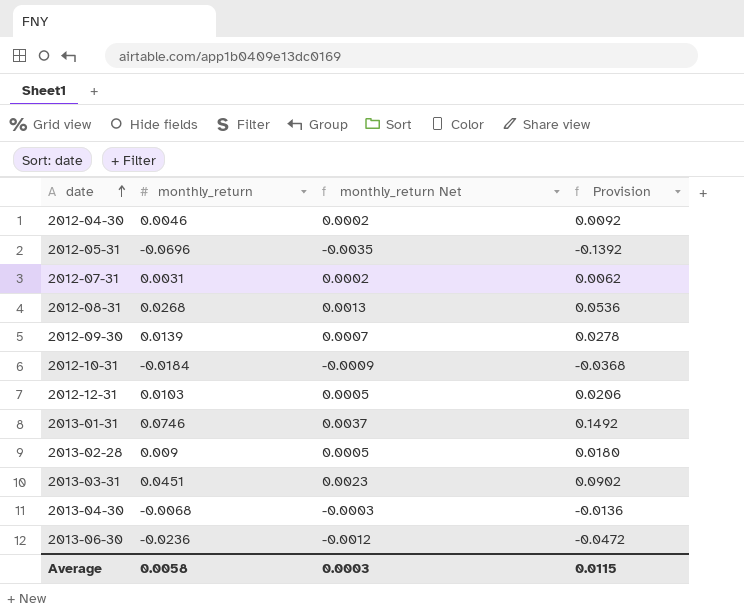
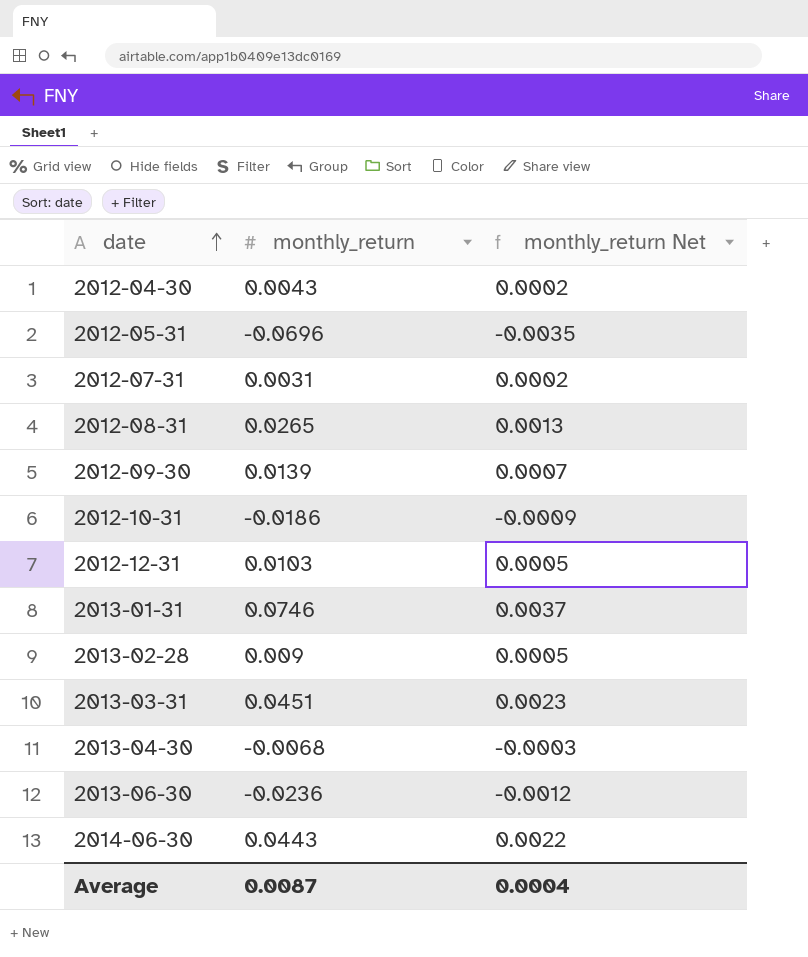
column Provision | formula: [monthly_return] * 2 -> none
2012-04-30 | monthly_return: 0.0046 -> 0.0043
2012-08-31 | monthly_return: 0.0268 -> 0.0265
2012-10-31 | monthly_return: -0.0184 -> -0.0186
row 2014-06-30: none -> 0.0443 | 0.0022
Average | monthly_return: 0.0058 -> 0.0087
Average | monthly_return Net: 0.0003 -> 0.0004

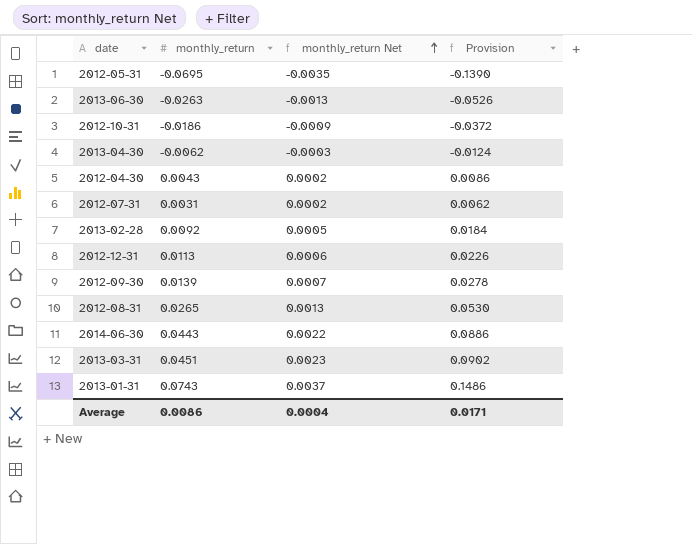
row order: date ascending -> monthly_return Net ascending
column Provision | formula: none -> [monthly_return] * 2
2012-05-31 | monthly_return: -0.0696 -> -0.0695
2013-06-30 | monthly_return: -0.0236 -> -0.0263
2013-06-30 | monthly_return Net: -0.0012 -> -0.0013
2013-04-30 | monthly_return: -0.0068 -> -0.0062
2013-02-28 | monthly_return: 0.009 -> 0.0092
2012-12-31 | monthly_return: 0.0103 -> 0.0113
2012-12-31 | monthly_return Net: 0.0005 -> 0.0006
2013-01-31 | monthly_return: 0.0746 -> 0.0743
Average | monthly_return: 0.0087 -> 0.0086

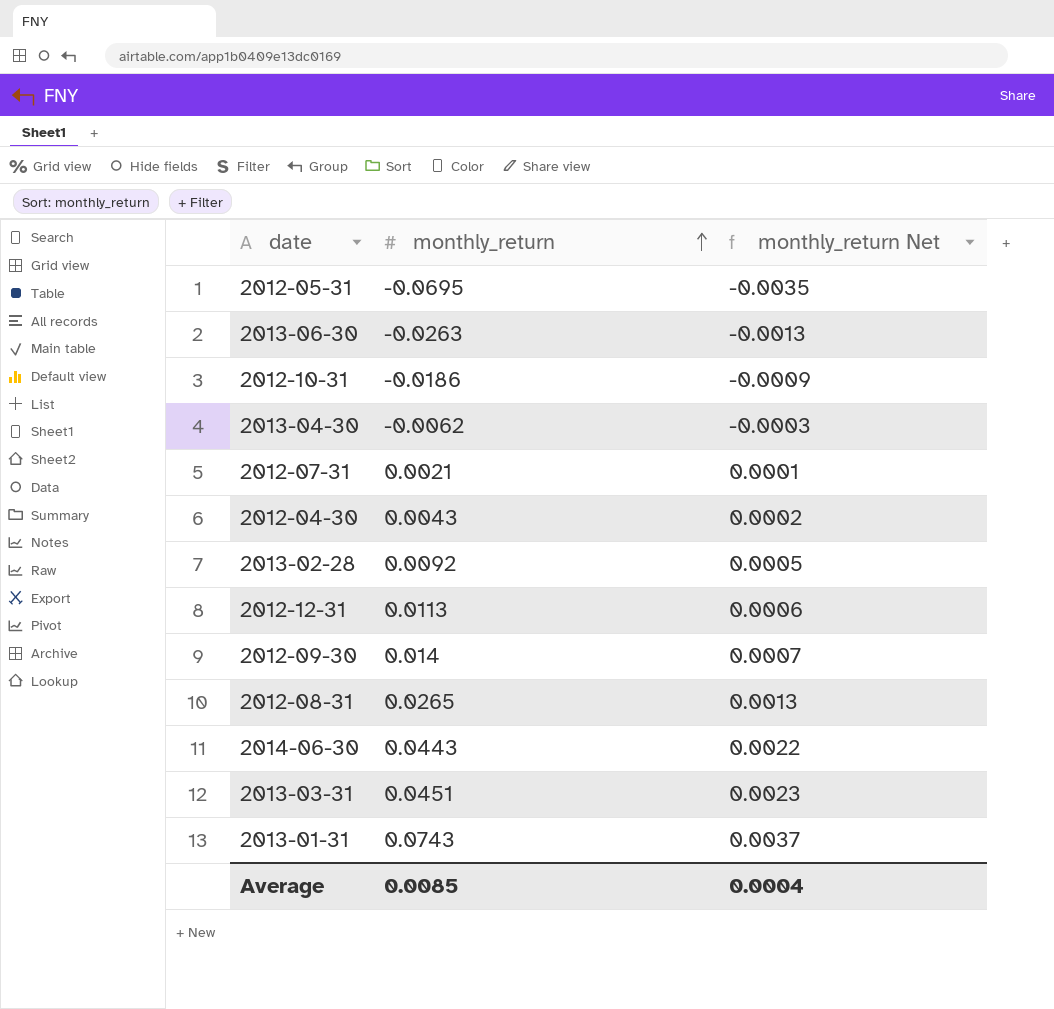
row order: monthly_return Net ascending -> monthly_return ascending
column Provision | formula: [monthly_return] * 2 -> none
2012-07-31 | monthly_return: 0.0031 -> 0.0021
2012-07-31 | monthly_return Net: 0.0002 -> 0.0001
2012-09-30 | monthly_return: 0.0139 -> 0.014
Average | monthly_return: 0.0086 -> 0.0085

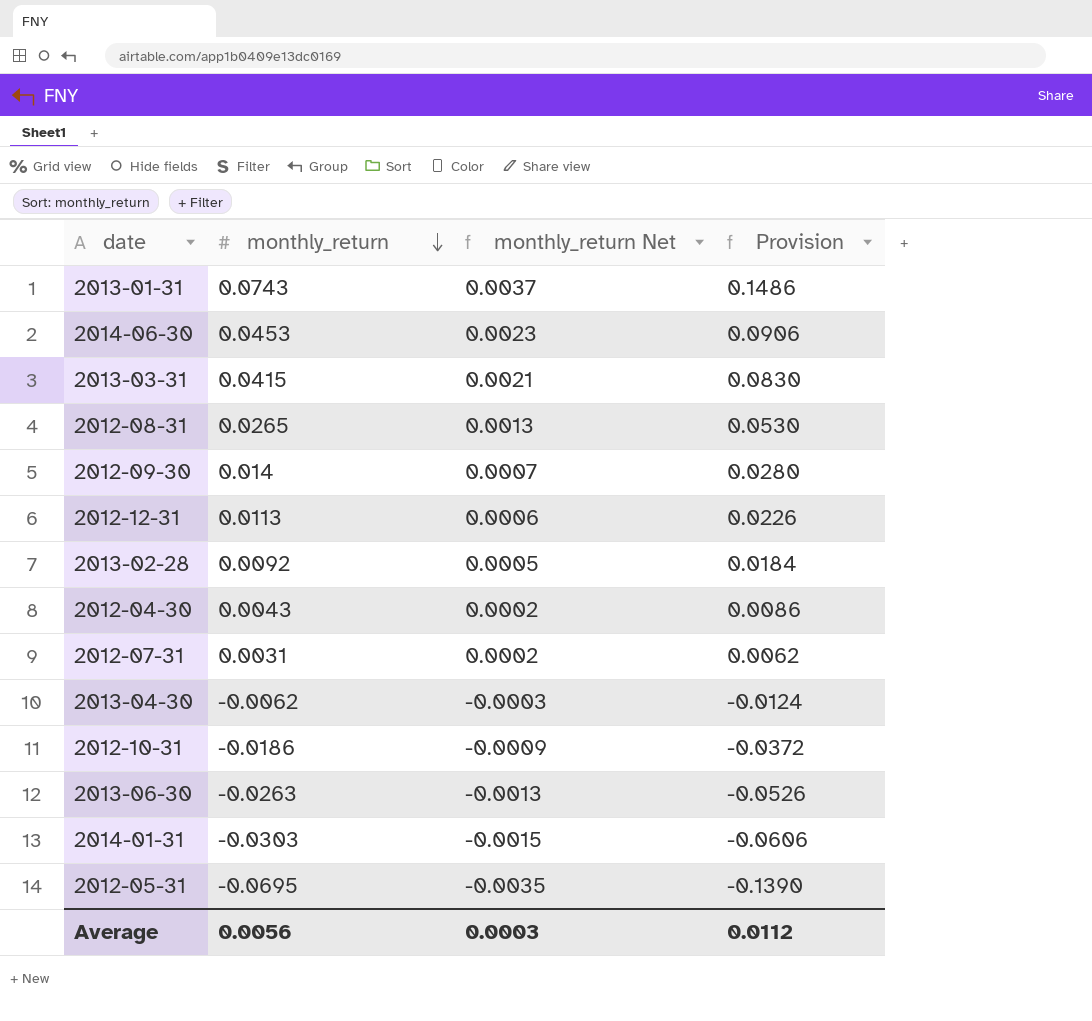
row order: monthly_return ascending -> monthly_return descending
column Provision | formula: none -> [monthly_return] * 2
2014-06-30 | monthly_return: 0.0443 -> 0.0453
2014-06-30 | monthly_return Net: 0.0022 -> 0.0023
2013-03-31 | monthly_return: 0.0451 -> 0.0415
2013-03-31 | monthly_return Net: 0.0023 -> 0.0021
2012-07-31 | monthly_return: 0.0021 -> 0.0031
2012-07-31 | monthly_return Net: 0.0001 -> 0.0002
row 2014-01-31: none -> -0.0303 | -0.0015 | -0.0606
Average | monthly_return: 0.0085 -> 0.0056
Average | monthly_return Net: 0.0004 -> 0.0003

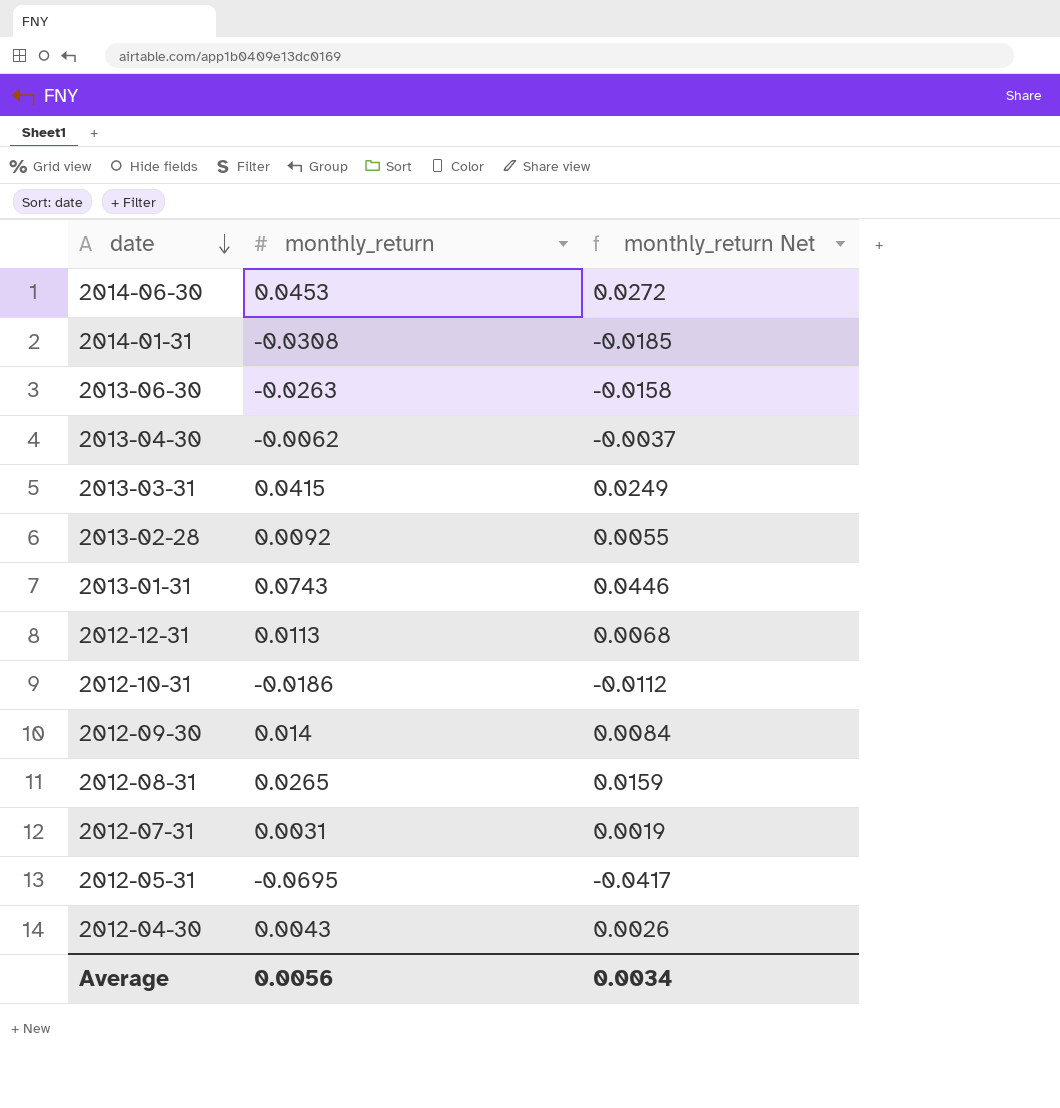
row order: monthly_return descending -> date descending
column Provision | formula: [monthly_return] * 2 -> none
column monthly_return Net | formula: [monthly_return] * 0.05 -> [monthly_return] * 0.6
2014-01-31 | monthly_return: -0.0303 -> -0.0308
Average | monthly_return Net: 0.0003 -> 0.0034

